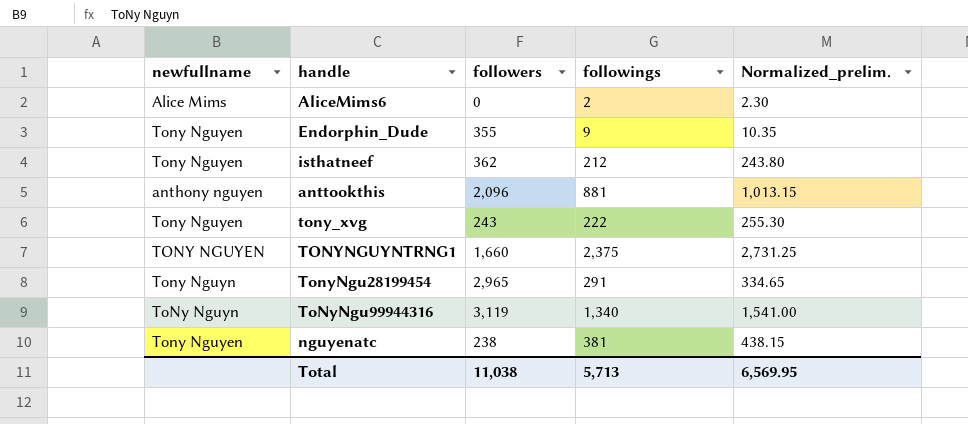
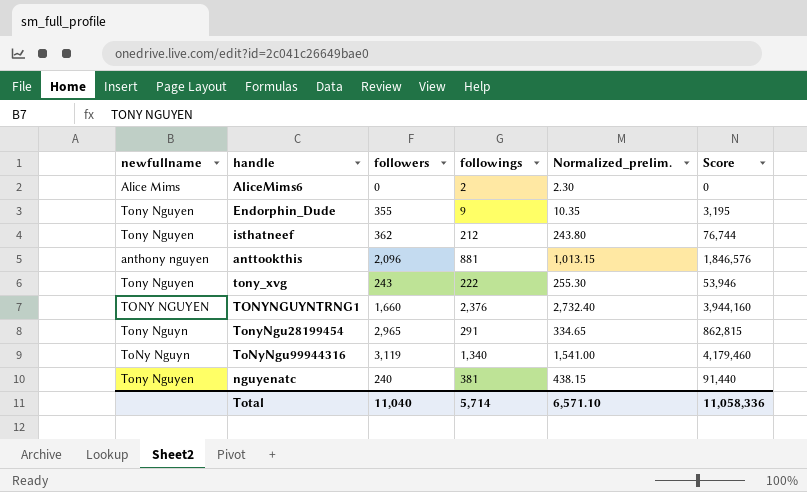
column Score | formula: none -> [followers] * [followings]
TONYNGUYNTRNG1 | followings: 2,375 -> 2,376
TONYNGUYNTRNG1 | Normalized_prelim.: 2,731.25 -> 2,732.40
nguyenatc | followers: 238 -> 240
Total | followers: 11,038 -> 11,040
Total | followings: 5,713 -> 5,714
Total | Normalized_prelim.: 6,569.95 -> 6,571.10

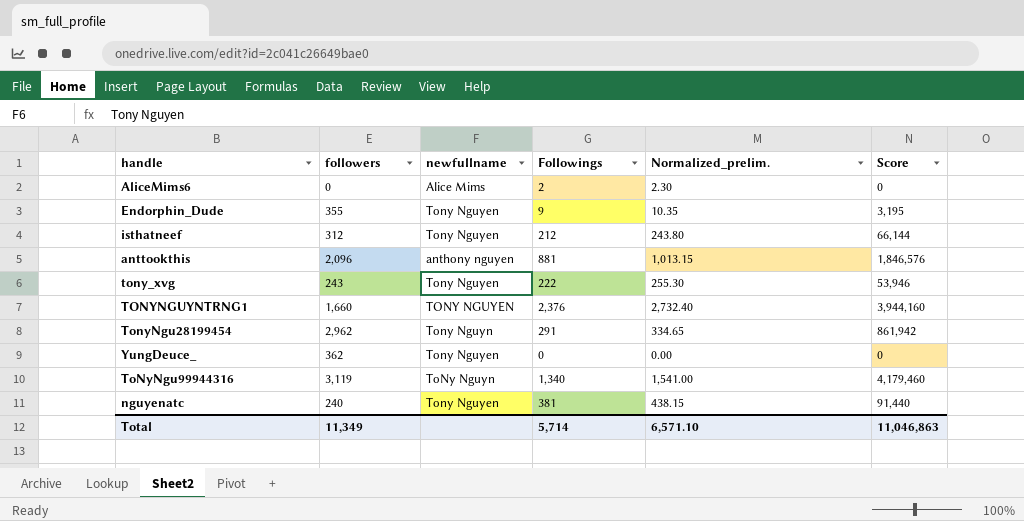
column newfullname | position: 1 -> 3
column name: followings -> Followings
isthatneef | followers: 362 -> 312
isthatneef | Score: 76,744 -> 66,144
TonyNgu28199454 | followers: 2,965 -> 2,962
TonyNgu28199454 | Score: 862,815 -> 861,942
row YungDeuce_: none -> 362 | Tony Nguyen | 0 | 0.00 | 0
Total | followers: 11,040 -> 11,349
Total | Score: 11,058,336 -> 11,046,863

